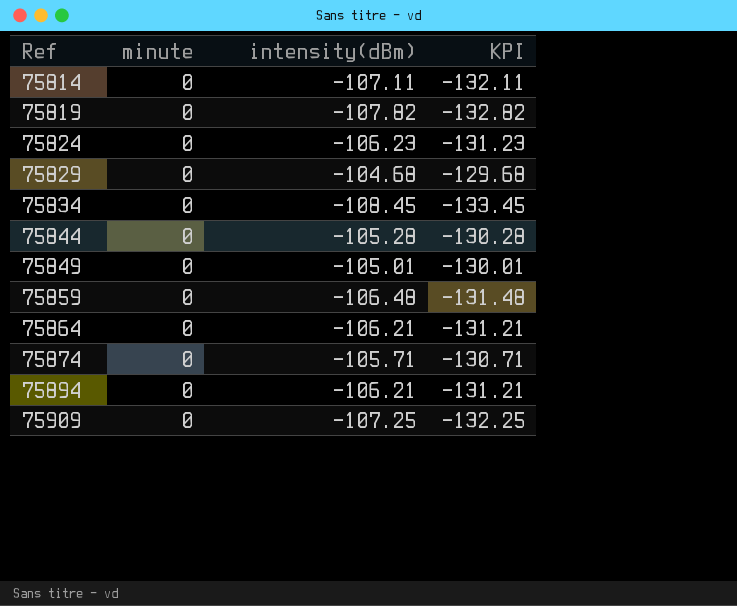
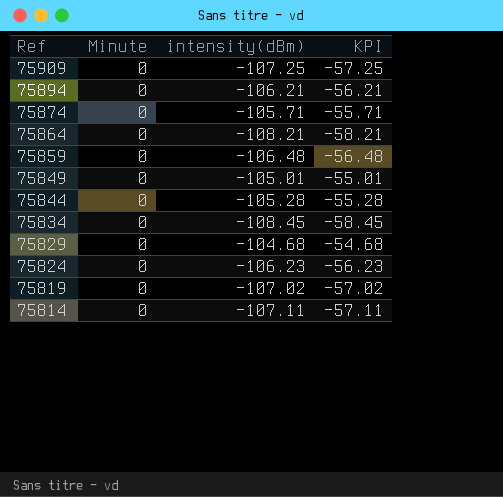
row order: Ref ascending -> Ref descending
column name: minute -> Minute
column KPI | formula: [intensity(dBm)] - 25 -> [intensity(dBm)] + 50
75864 | intensity(dBm): -106.21 -> -108.21
75819 | intensity(dBm): -107.82 -> -107.02

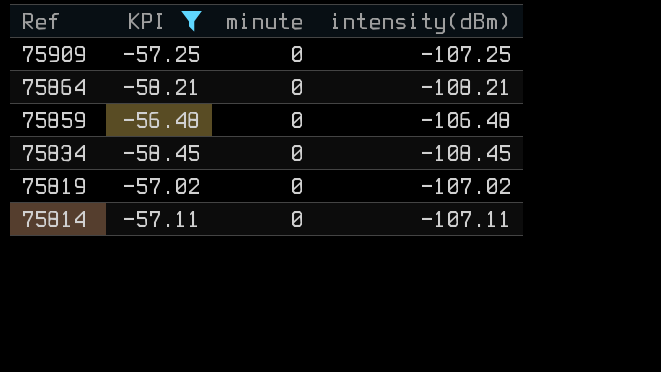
filter: none -> KPI <= -56.48
column KPI | position: 4 -> 2
column name: Minute -> minute

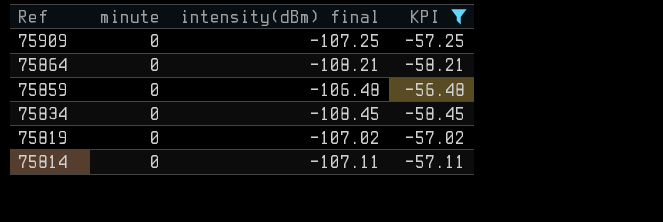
column name: intensity(dBm) -> intensity(dBm) final
column KPI | position: 2 -> 4

